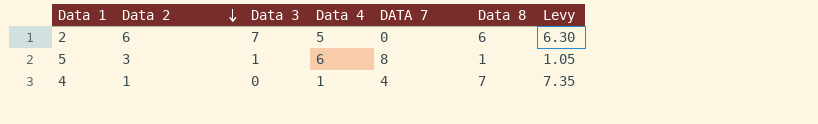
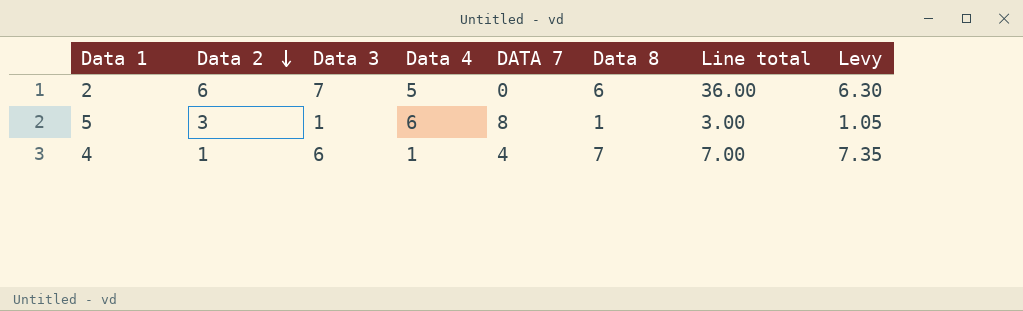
column Line total | formula: none -> [Data 2] * [Data 8]
4 | Data 3: 0 -> 6

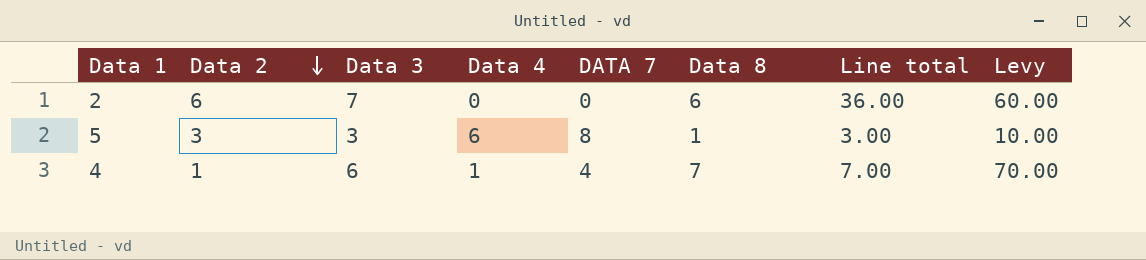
column Levy | formula: [Data 8] * 1.05 -> [Data 8] * 10
2 | Data 4: 5 -> 0
5 | Data 3: 1 -> 3

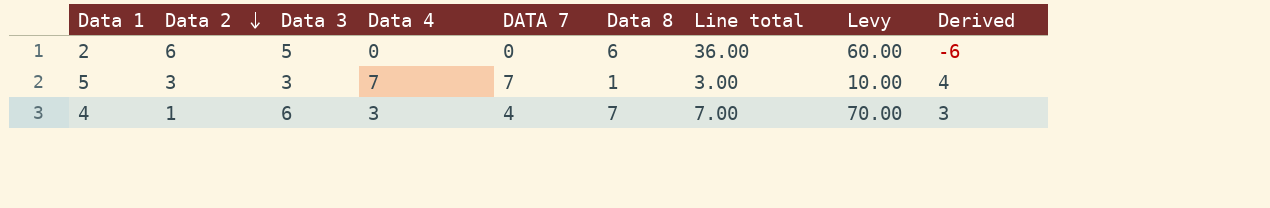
column Derived | formula: none -> [DATA 7] - [Data 2]
2 | Data 3: 7 -> 5
5 | Data 4: 6 -> 7
5 | DATA 7: 8 -> 7
4 | Data 4: 1 -> 3

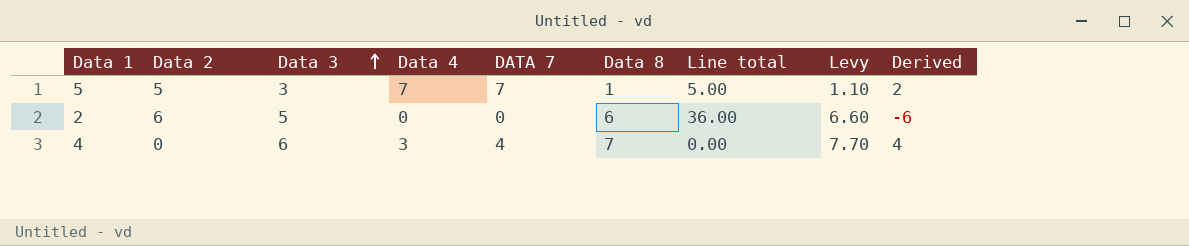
row order: Data 2 descending -> Data 3 ascending
column Levy | formula: [Data 8] * 10 -> [Data 8] * 1.1
5 | Data 2: 3 -> 5
5 | Line total: 3.00 -> 5.00
5 | Derived: 4 -> 2
4 | Data 2: 1 -> 0
4 | Line total: 7.00 -> 0.00
4 | Derived: 3 -> 4

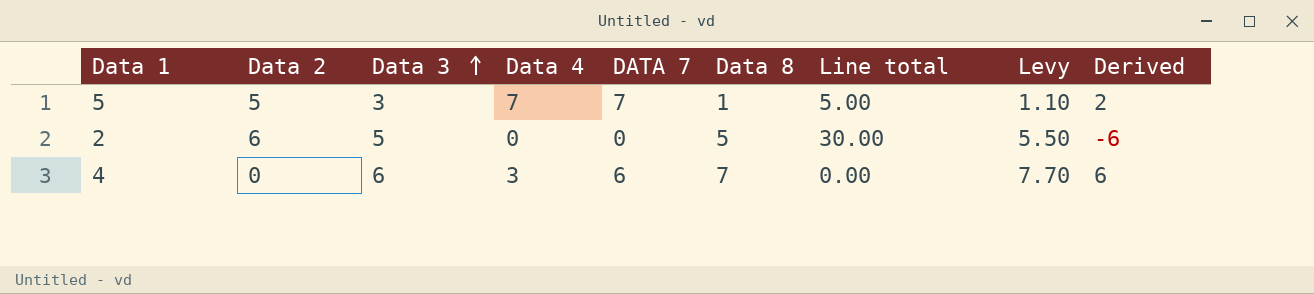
2 | Data 8: 6 -> 5
2 | Line total: 36.00 -> 30.00
2 | Levy: 6.60 -> 5.50
4 | DATA 7: 4 -> 6
4 | Derived: 4 -> 6

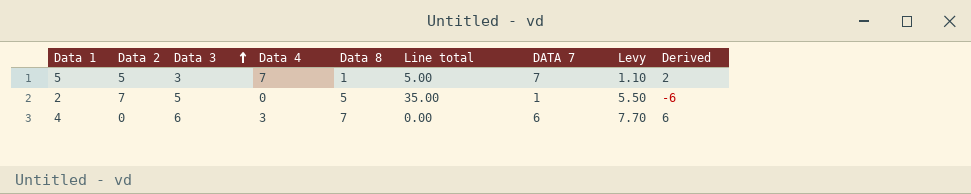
column DATA 7 | position: 5 -> 7
2 | Data 2: 6 -> 7
2 | Line total: 30.00 -> 35.00
2 | DATA 7: 0 -> 1

